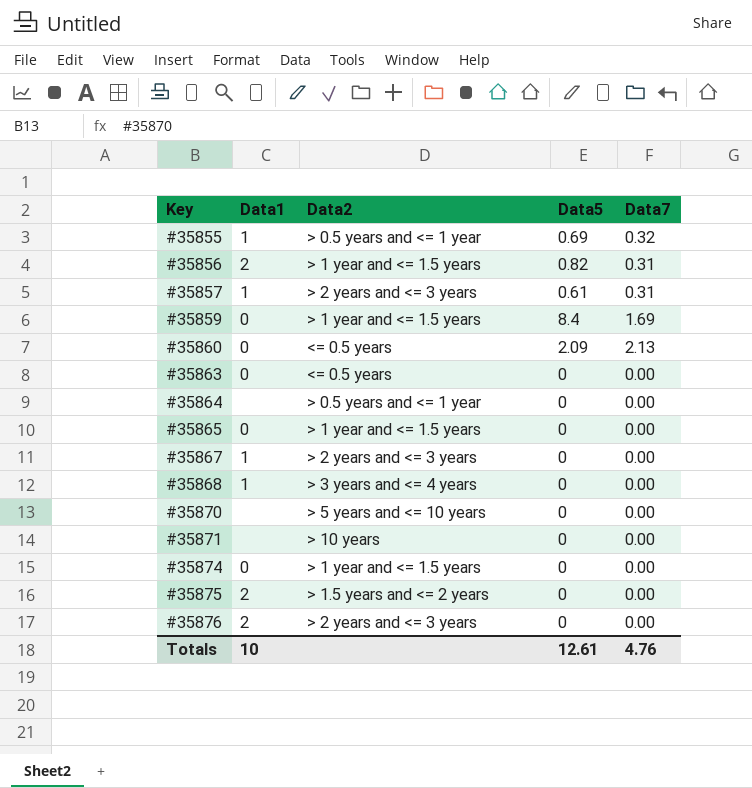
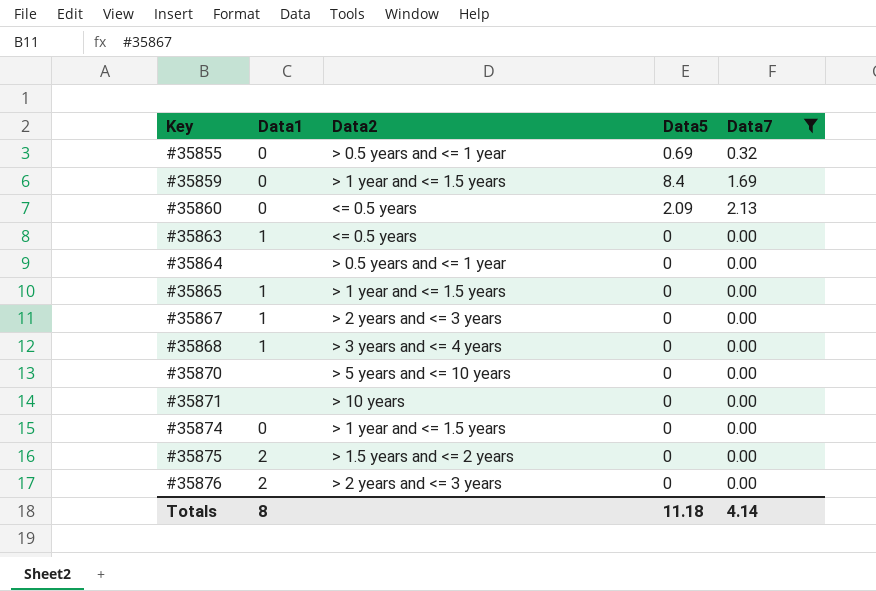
filter: none -> Data7 != 0.31
#35855 | Data1: 1 -> 0
#35863 | Data1: 0 -> 1
#35865 | Data1: 0 -> 1
Totals | Data1: 10 -> 8
Totals | Data5: 12.61 -> 11.18
Totals | Data7: 4.76 -> 4.14

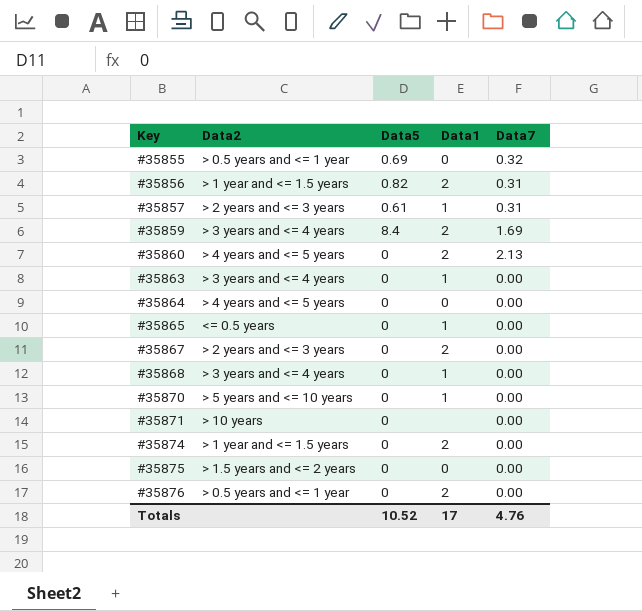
filter: Data7 != 0.31 -> none
column Data1 | position: 2 -> 4
#35859 | Data2: > 1 year and <= 1.5 years -> > 3 years and <= 4 years
#35859 | Data1: 0 -> 2
#35860 | Data2: <= 0.5 years -> > 4 years and <= 5 years
#35860 | Data5: 2.09 -> 0
#35860 | Data1: 0 -> 2
#35863 | Data2: <= 0.5 years -> > 3 years and <= 4 years
#35864 | Data2: > 0.5 years and <= 1 year -> > 4 years and <= 5 years
#35864 | Data1: none -> 0
#35865 | Data2: > 1 year and <= 1.5 years -> <= 0.5 years
#35867 | Data1: 1 -> 2
#35870 | Data1: none -> 1
#35874 | Data1: 0 -> 2
#35875 | Data1: 2 -> 0
#35876 | Data2: > 2 years and <= 3 years -> > 0.5 years and <= 1 year
Totals | Data5: 11.18 -> 10.52
Totals | Data1: 8 -> 17
Totals | Data7: 4.14 -> 4.76

